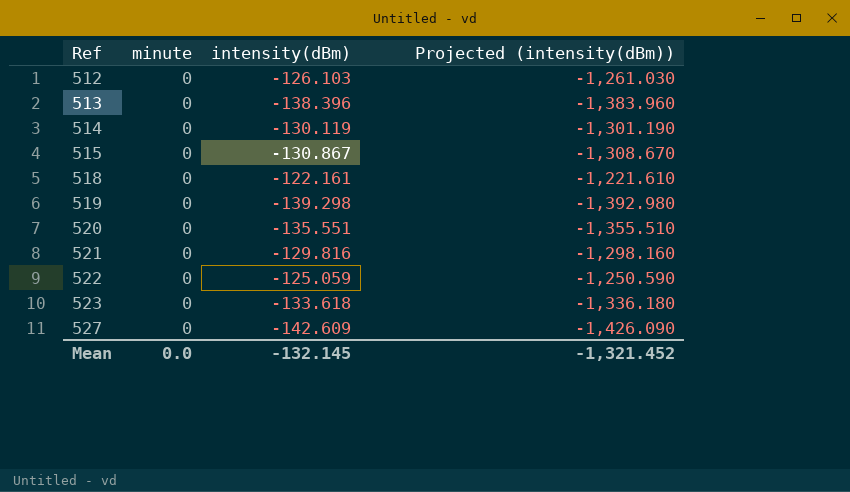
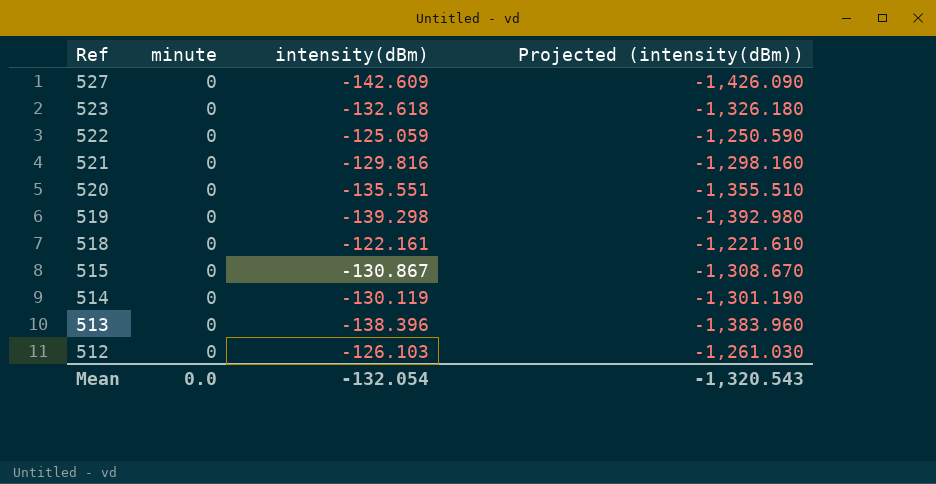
row order: Ref ascending -> Ref descending
523 | intensity(dBm): -133.618 -> -132.618
523 | Projected (intensity(dBm)): -1,336.180 -> -1,326.180
Mean | intensity(dBm): -132.145 -> -132.054
Mean | Projected (intensity(dBm)): -1,321.452 -> -1,320.543

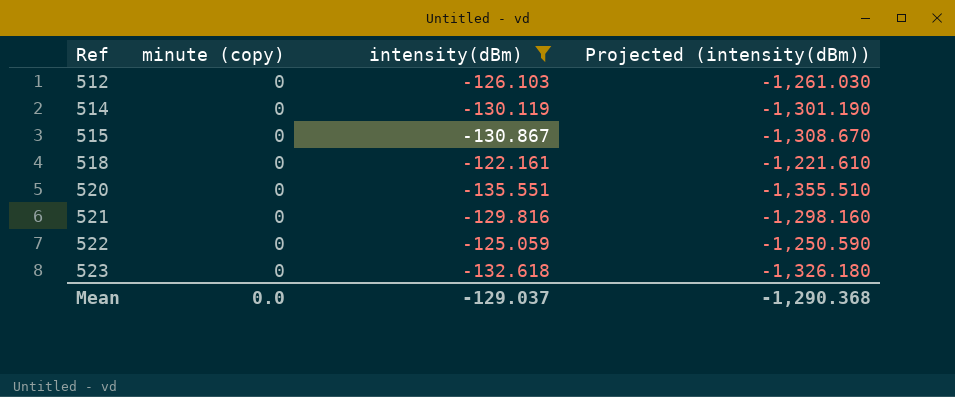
filter: none -> intensity(dBm) >= -135.551
row order: Ref descending -> Ref ascending
column name: minute -> minute (copy)
Mean | intensity(dBm): -132.054 -> -129.037
Mean | Projected (intensity(dBm)): -1,320.543 -> -1,290.368

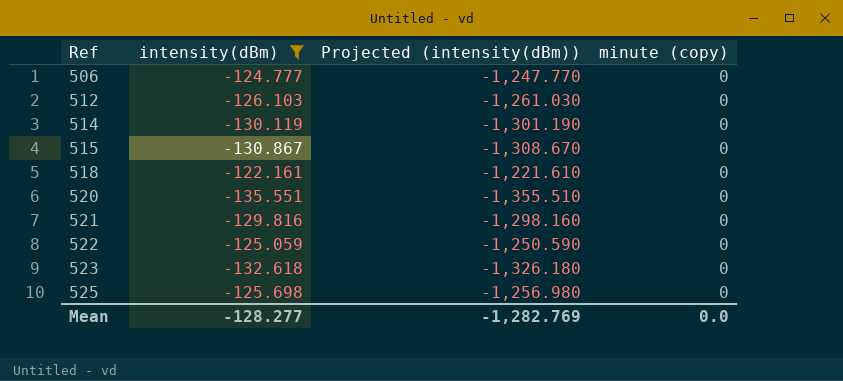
column minute (copy) | position: 2 -> 4
row 506: none -> -124.777 | -1,247.770 | 0
row 525: none -> -125.698 | -1,256.980 | 0
Mean | intensity(dBm): -129.037 -> -128.277
Mean | Projected (intensity(dBm)): -1,290.368 -> -1,282.769

